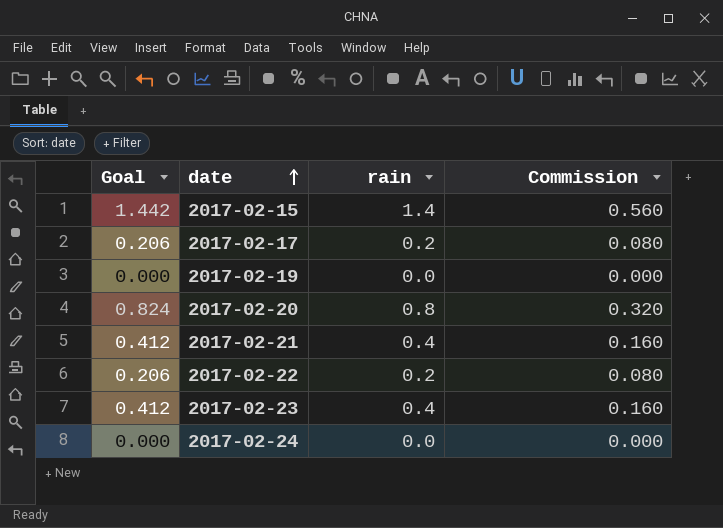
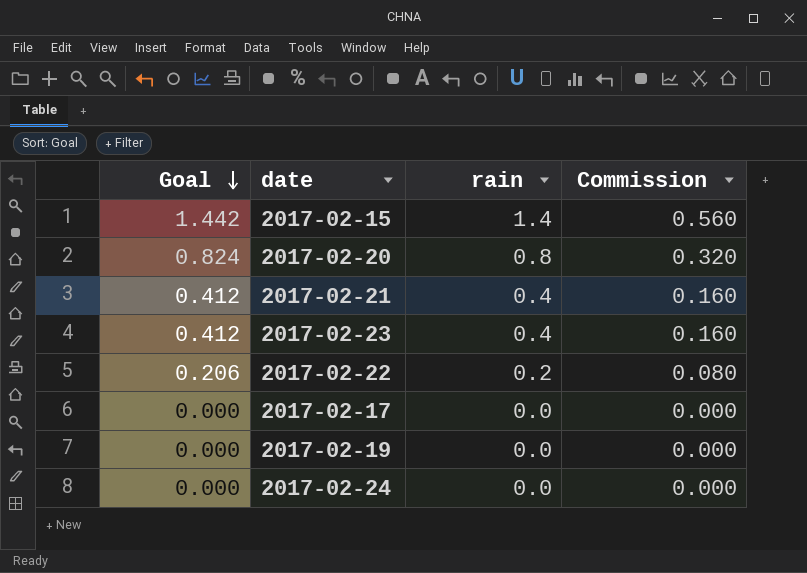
row order: date ascending -> Goal descending
2017-02-17 | Goal: 0.206 -> 0.000
2017-02-17 | rain: 0.2 -> 0.0
2017-02-17 | Commission: 0.080 -> 0.000

